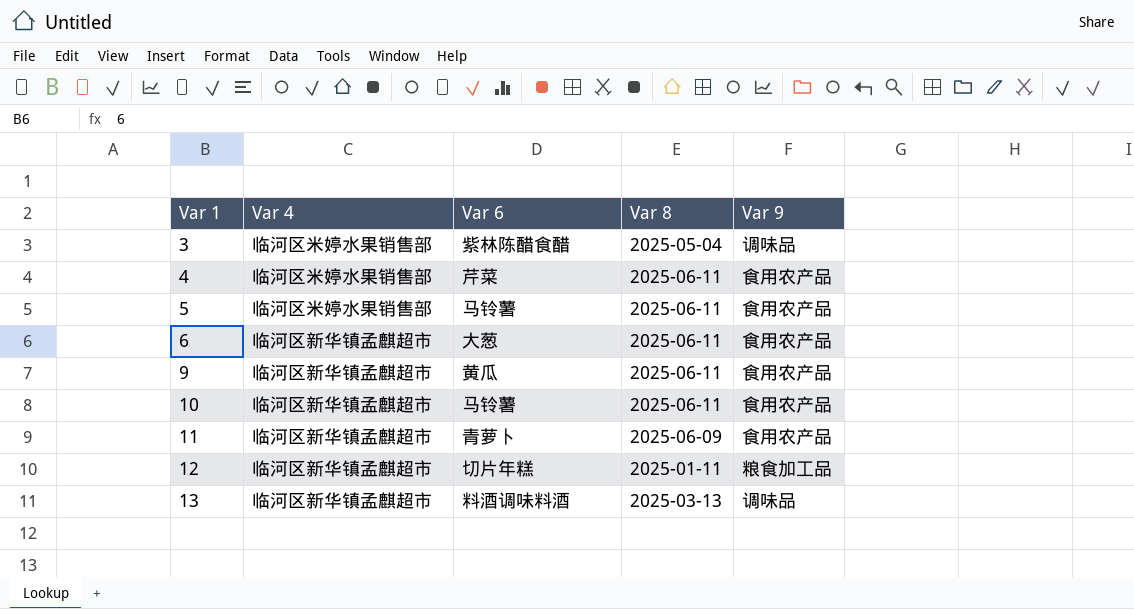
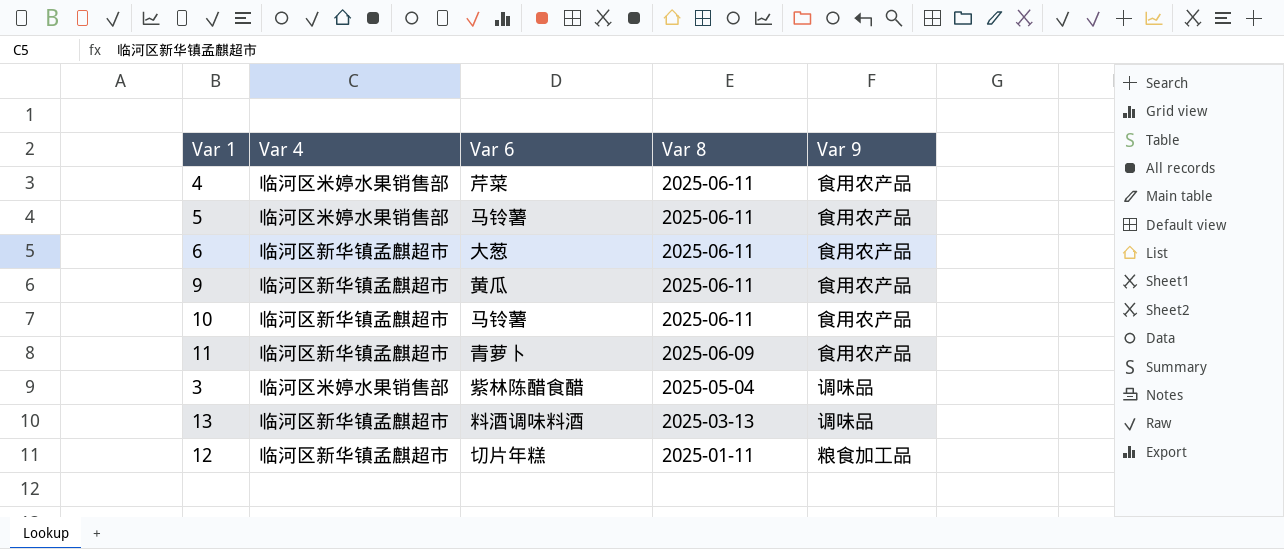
row order: Var 1 ascending -> Var 8 descending

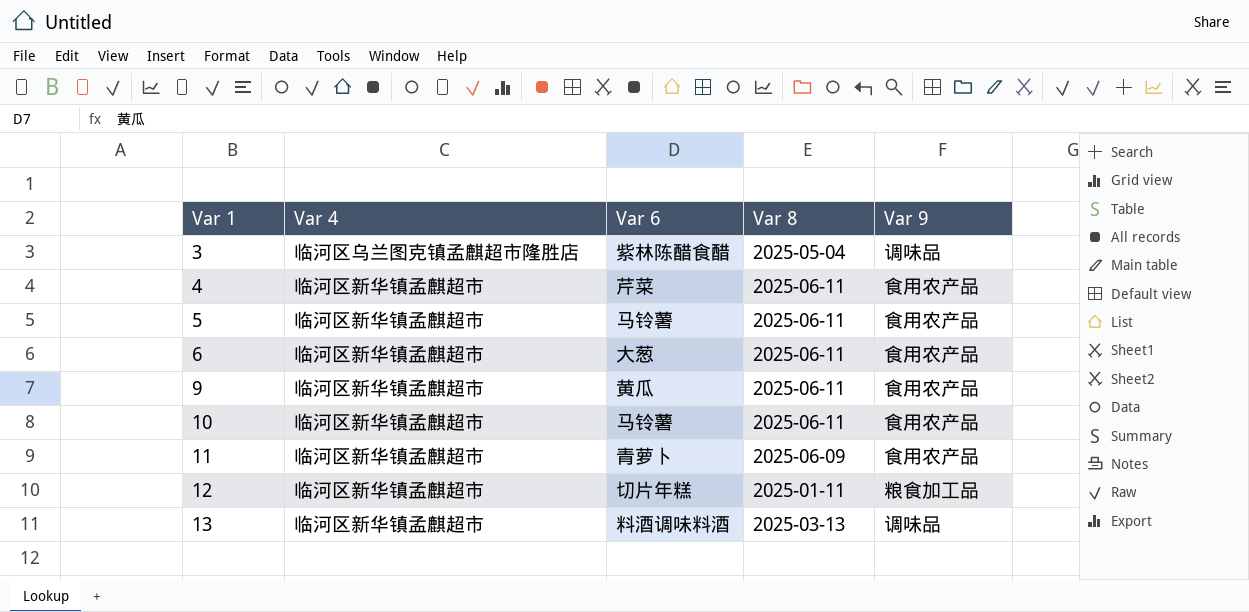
row order: Var 8 descending -> Var 1 ascending
3 | Var 4: 临河区米婷水果销售部 -> 临河区乌兰图克镇孟麒超市隆胜店
4 | Var 4: 临河区米婷水果销售部 -> 临河区新华镇孟麒超市
5 | Var 4: 临河区米婷水果销售部 -> 临河区新华镇孟麒超市

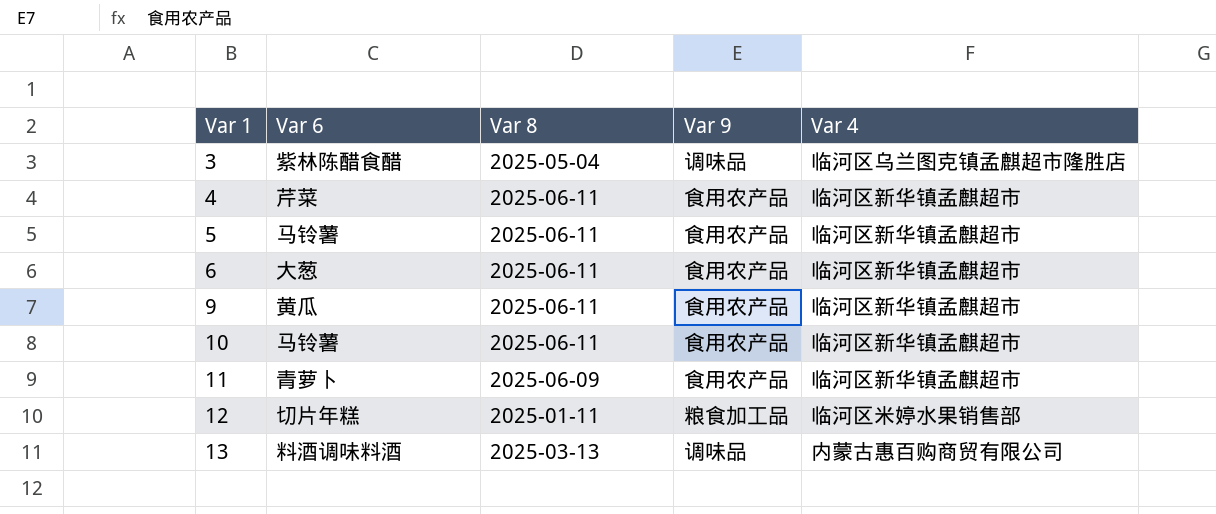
column Var 4 | position: 2 -> 5
12 | Var 4: 临河区新华镇孟麒超市 -> 临河区米婷水果销售部
13 | Var 4: 临河区新华镇孟麒超市 -> 内蒙古惠百购商贸有限公司

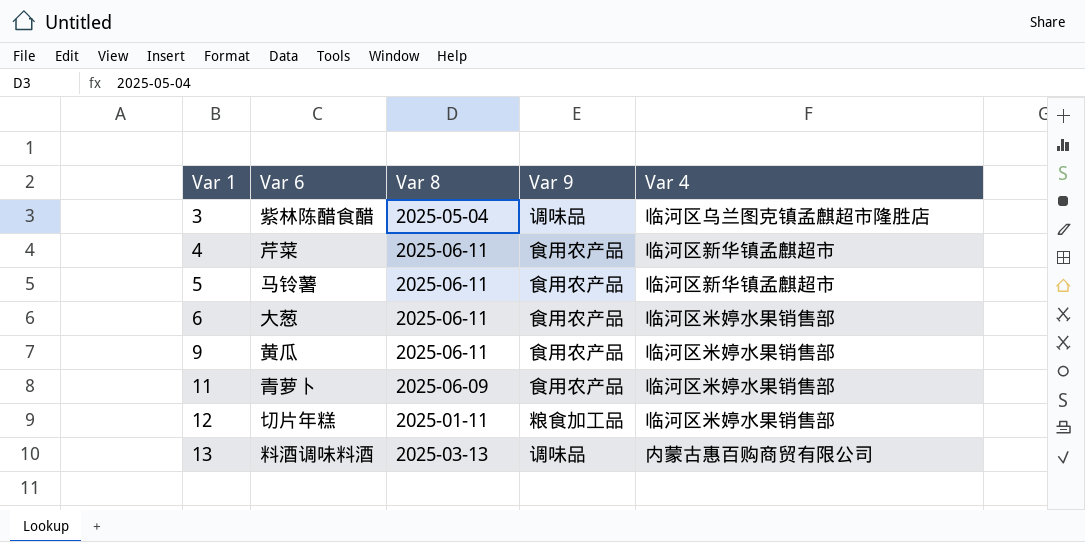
row 10: 马铃薯 | 2025-06-11 | 食用农产品 | 临河区新华镇孟麒超市 -> none
6 | Var 4: 临河区新华镇孟麒超市 -> 临河区米婷水果销售部
9 | Var 4: 临河区新华镇孟麒超市 -> 临河区米婷水果销售部
11 | Var 4: 临河区新华镇孟麒超市 -> 临河区米婷水果销售部

